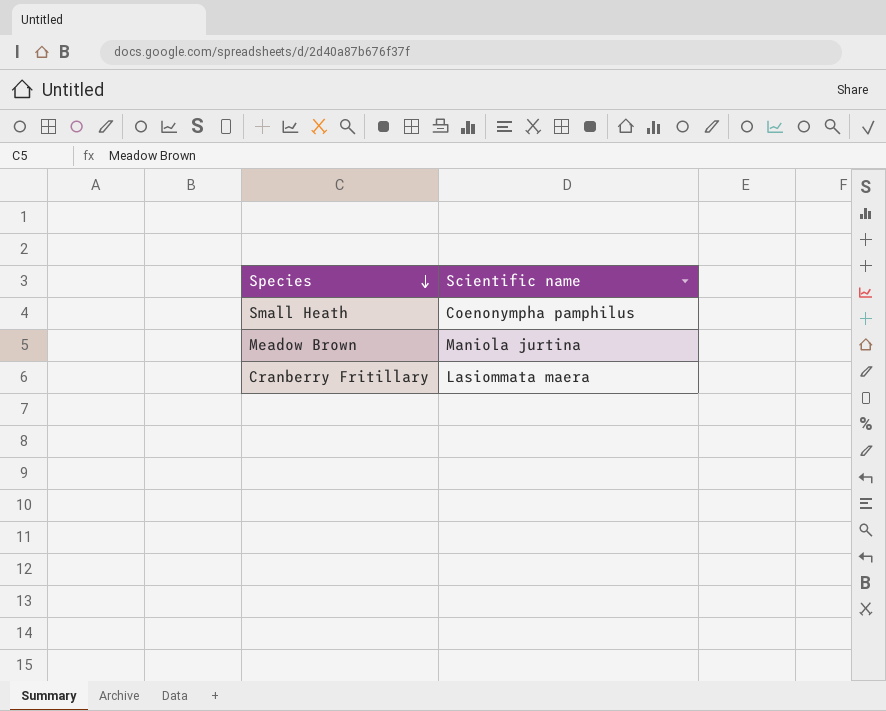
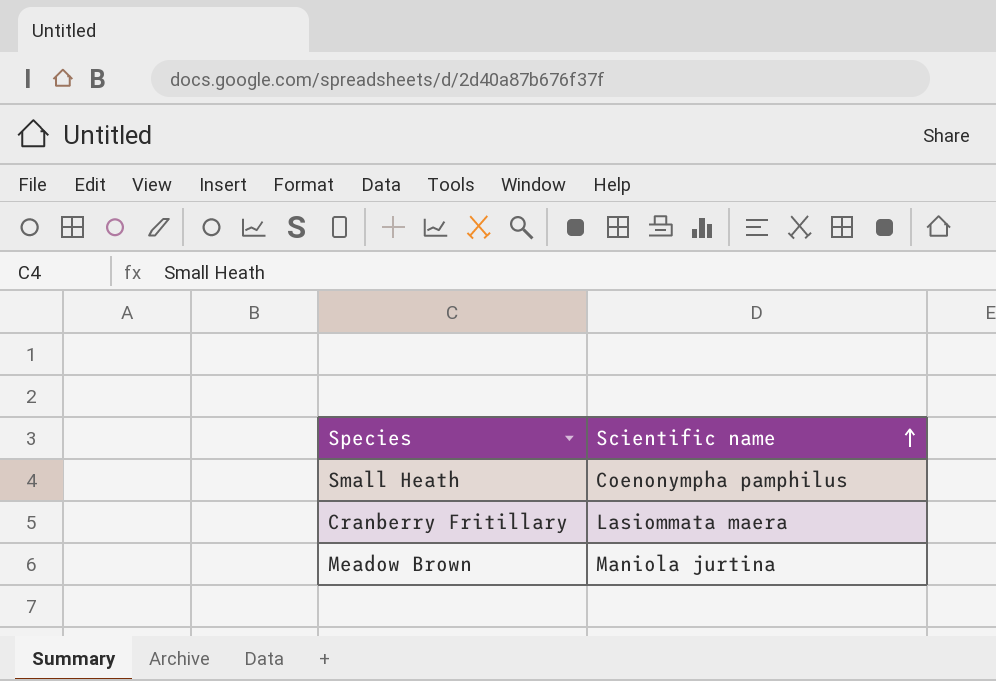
row order: Species descending -> Scientific name ascending

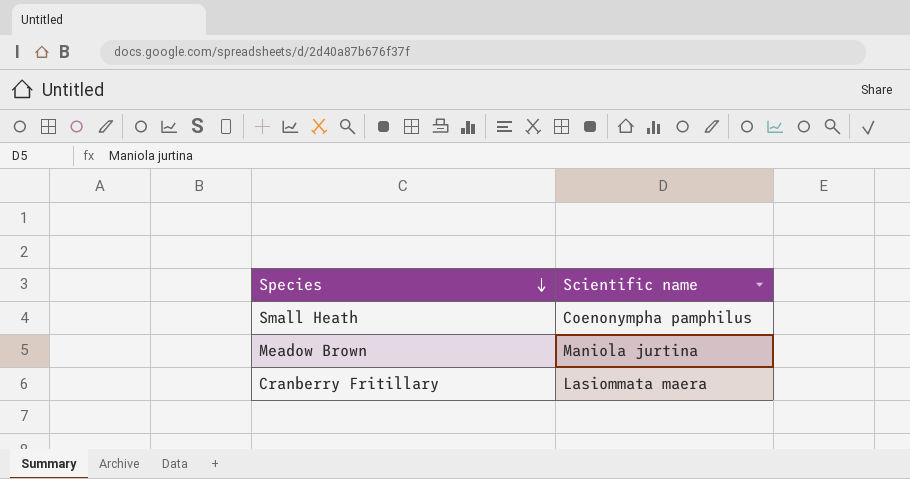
row order: Scientific name ascending -> Species descending

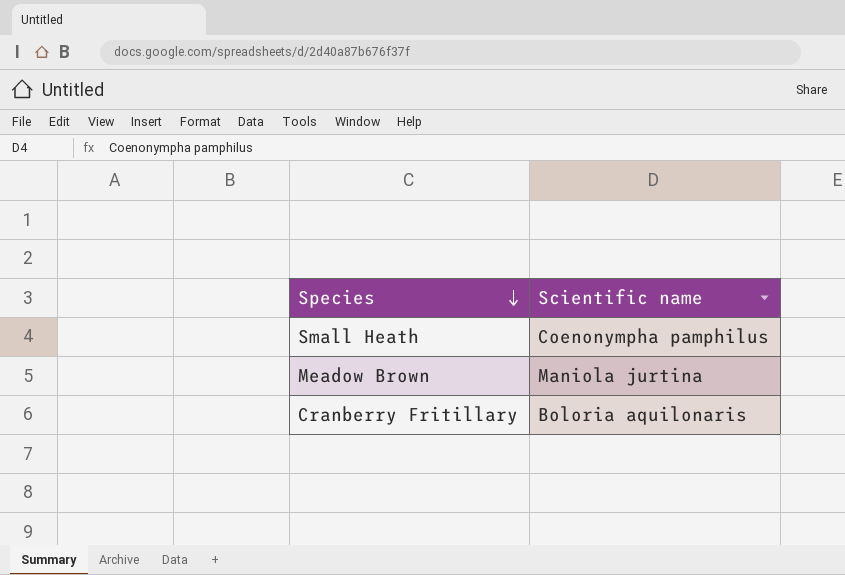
Cranberry Fritillary | Scientific name: Lasiommata maera -> Boloria aquilonaris

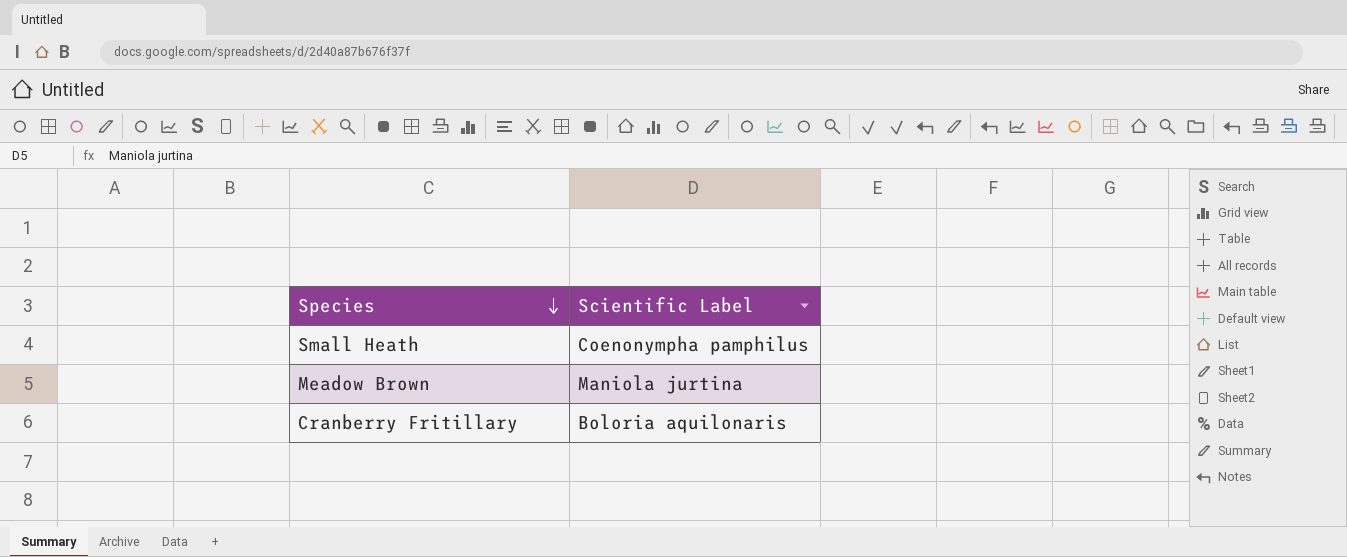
column name: Scientific name -> Scientific Label

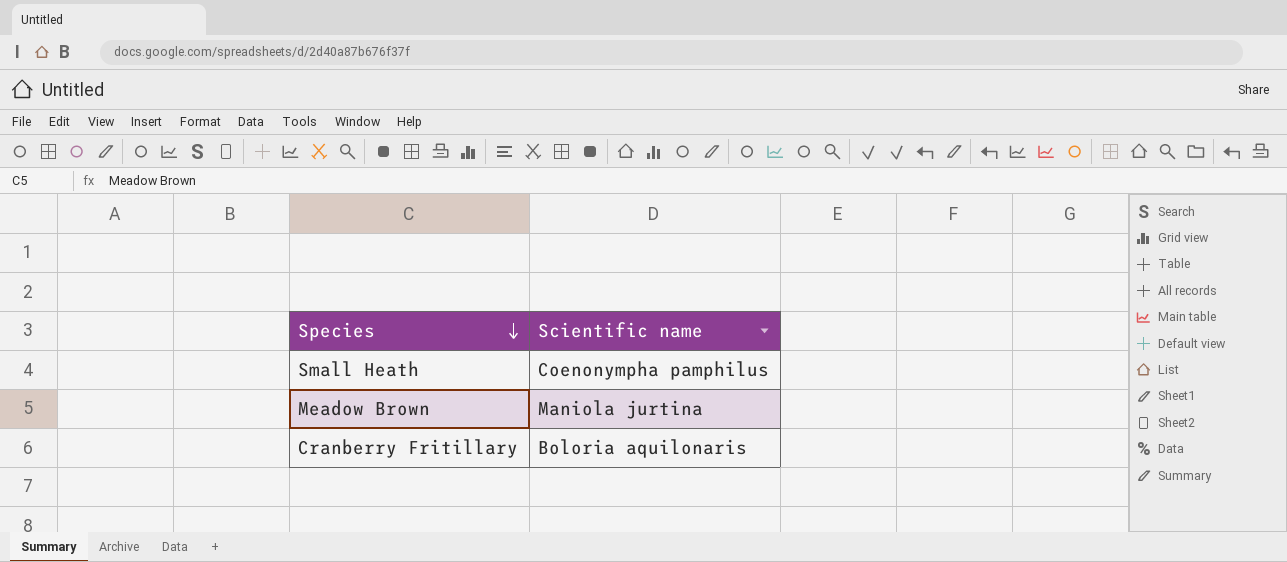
column name: Scientific Label -> Scientific name

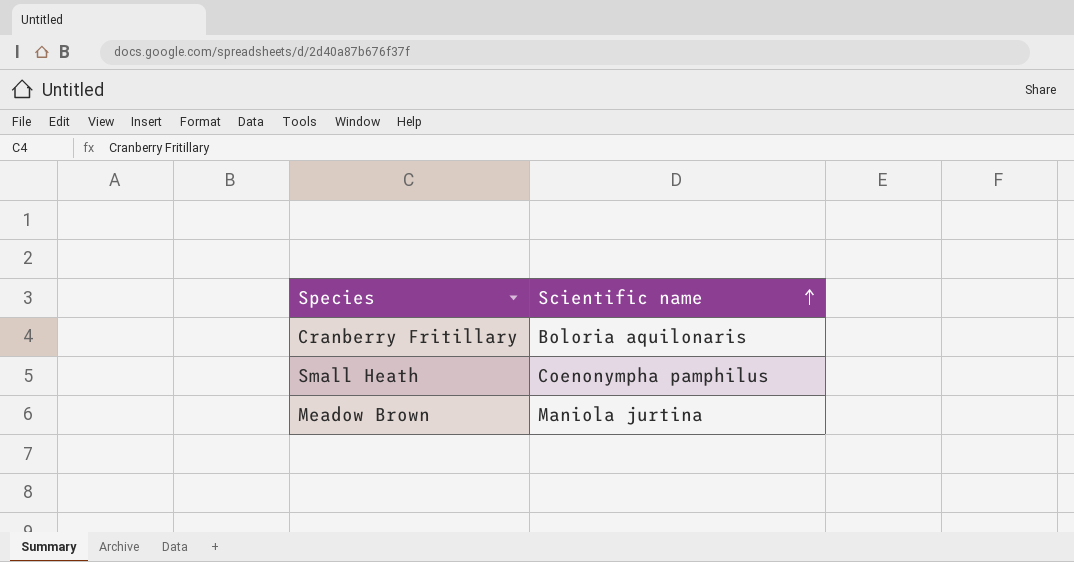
row order: Species descending -> Scientific name ascending

